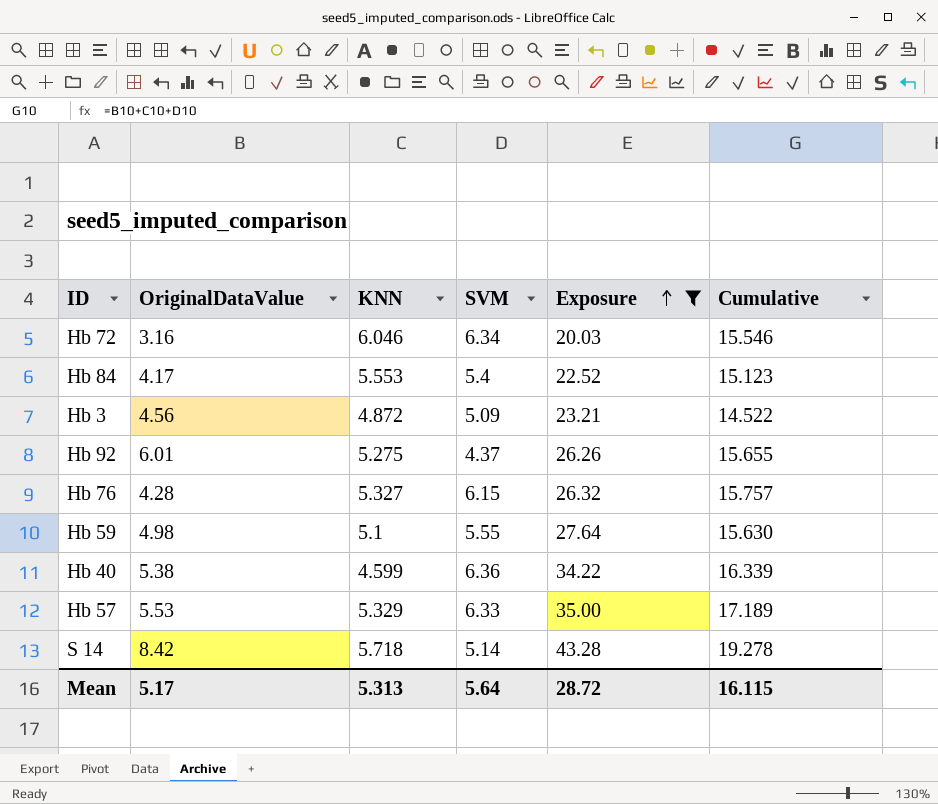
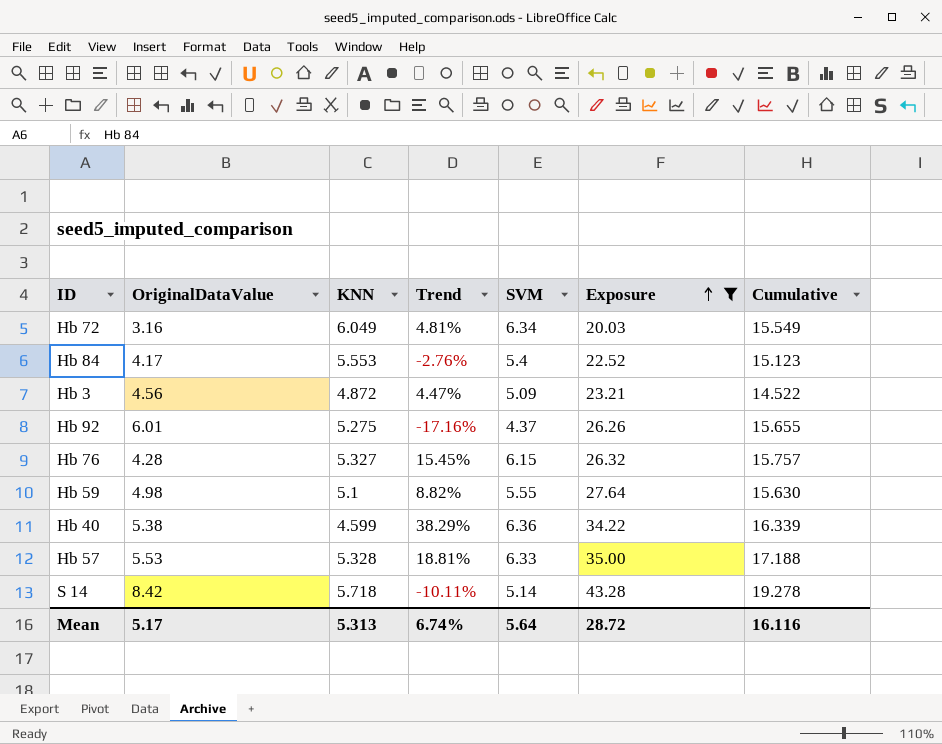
column Trend | formula: none -> ([SVM] - [KNN]) / [KNN]
Hb 72 | KNN: 6.046 -> 6.049
Hb 72 | Cumulative: 15.546 -> 15.549
Hb 57 | KNN: 5.329 -> 5.328
Hb 57 | Cumulative: 17.189 -> 17.188
Mean | Cumulative: 16.115 -> 16.116

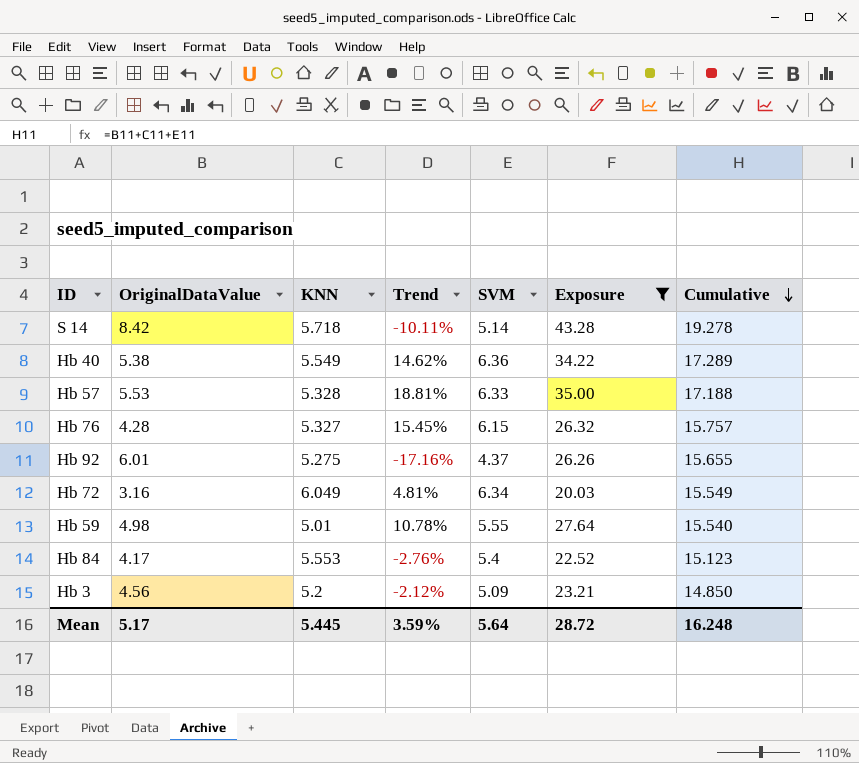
row order: Exposure ascending -> Cumulative descending
Hb 40 | KNN: 4.599 -> 5.549
Hb 40 | Trend: 38.29% -> 14.62%
Hb 40 | Cumulative: 16.339 -> 17.289
Hb 59 | KNN: 5.1 -> 5.01
Hb 59 | Trend: 8.82% -> 10.78%
Hb 59 | Cumulative: 15.630 -> 15.540
Hb 3 | KNN: 4.872 -> 5.2
Hb 3 | Trend: 4.47% -> -2.12%
Hb 3 | Cumulative: 14.522 -> 14.850
Mean | KNN: 5.313 -> 5.445
Mean | Trend: 6.74% -> 3.59%
Mean | Cumulative: 16.116 -> 16.248

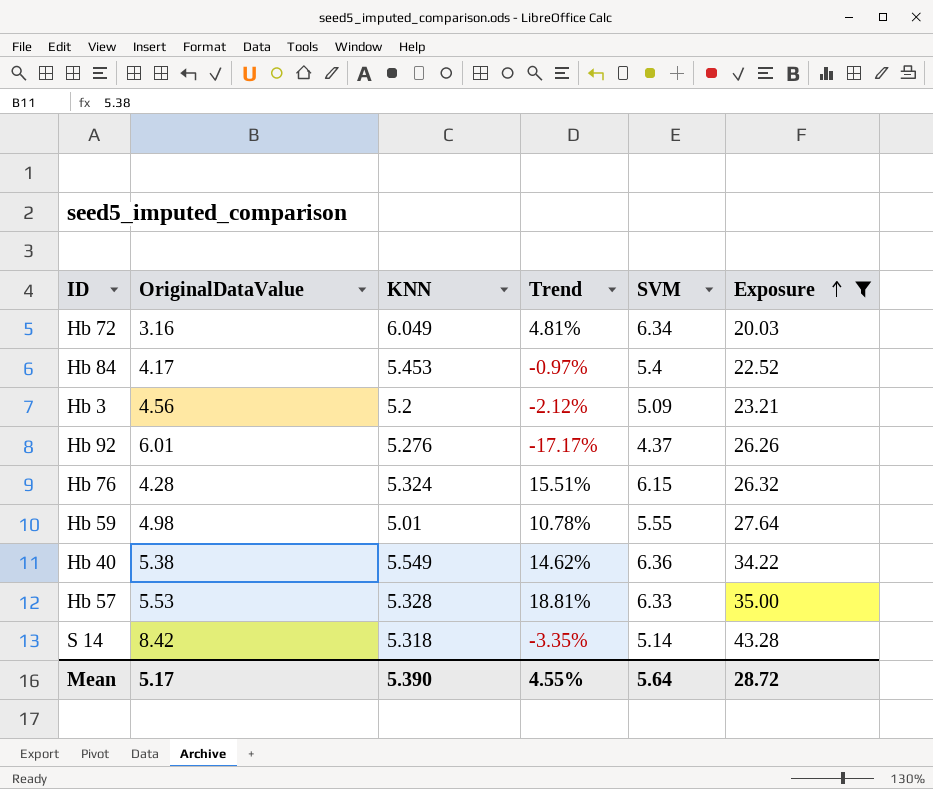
row order: Cumulative descending -> Exposure ascending
column Cumulative | formula: [OriginalDataValue] + [KNN] + [SVM] -> none
Hb 84 | KNN: 5.553 -> 5.453
Hb 84 | Trend: -2.76% -> -0.97%
Hb 92 | KNN: 5.275 -> 5.276
Hb 92 | Trend: -17.16% -> -17.17%
Hb 76 | KNN: 5.327 -> 5.324
Hb 76 | Trend: 15.45% -> 15.51%
S 14 | KNN: 5.718 -> 5.318
S 14 | Trend: -10.11% -> -3.35%
Mean | KNN: 5.445 -> 5.390
Mean | Trend: 3.59% -> 4.55%

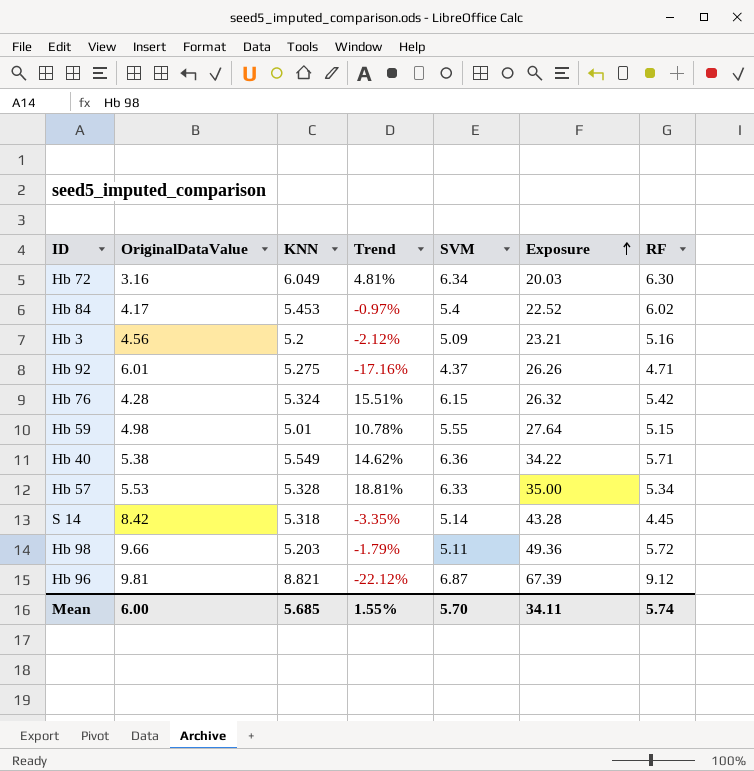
filter: Exposure <= 43.28 -> none
column RF | position: none -> 7
Hb 92 | KNN: 5.276 -> 5.275
Hb 92 | Trend: -17.17% -> -17.16%
Mean | OriginalDataValue: 5.17 -> 6.00
Mean | KNN: 5.390 -> 5.685
Mean | Trend: 4.55% -> 1.55%
Mean | SVM: 5.64 -> 5.70
Mean | Exposure: 28.72 -> 34.11

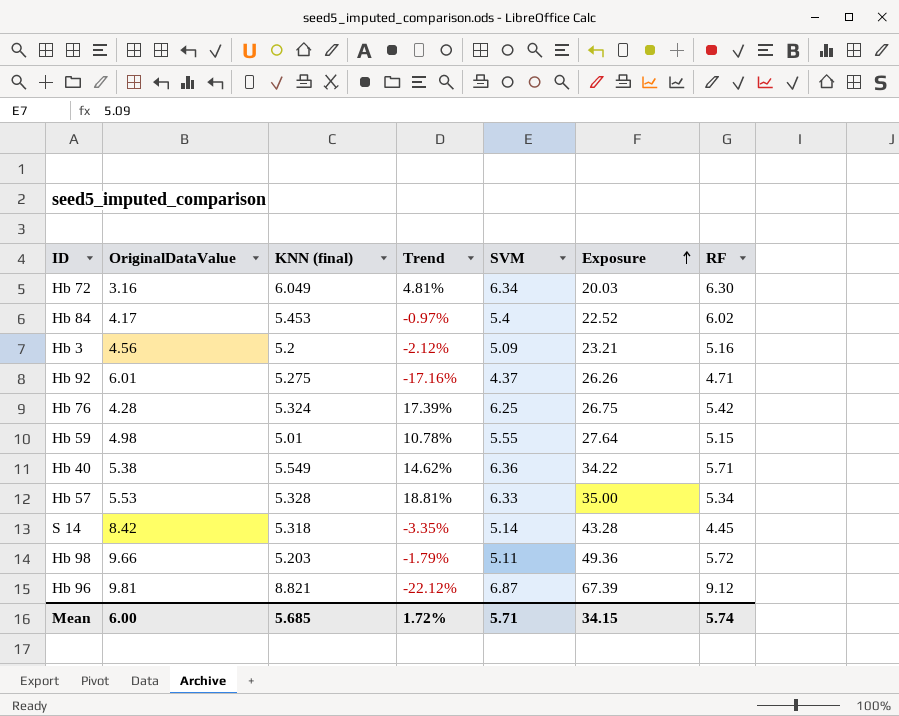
column name: KNN -> KNN (final)
Hb 76 | Trend: 15.51% -> 17.39%
Hb 76 | SVM: 6.15 -> 6.25
Hb 76 | Exposure: 26.32 -> 26.75
Mean | Trend: 1.55% -> 1.72%
Mean | SVM: 5.70 -> 5.71
Mean | Exposure: 34.11 -> 34.15

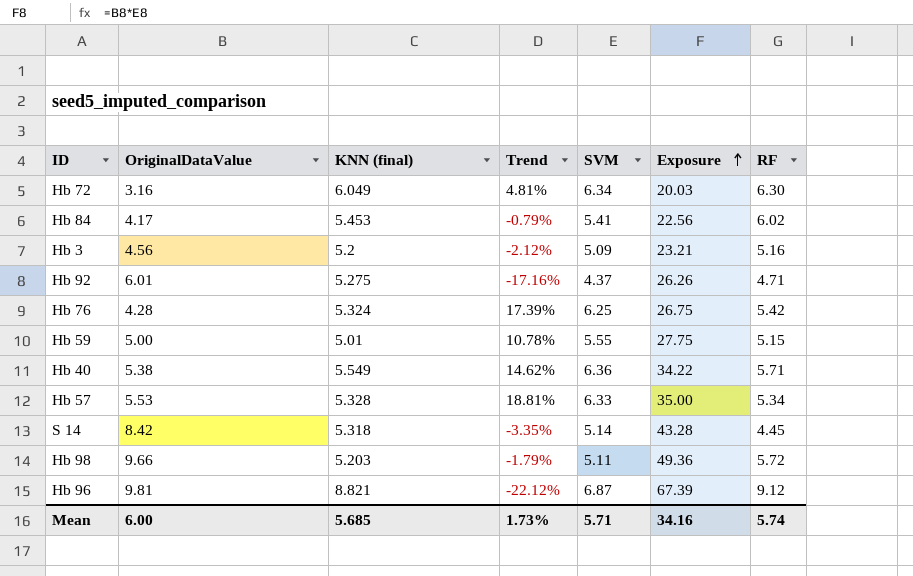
Hb 84 | Trend: -0.97% -> -0.79%
Hb 84 | SVM: 5.4 -> 5.41
Hb 84 | Exposure: 22.52 -> 22.56
Hb 59 | OriginalDataValue: 4.98 -> 5.00
Hb 59 | Exposure: 27.64 -> 27.75
Mean | Trend: 1.72% -> 1.73%
Mean | Exposure: 34.15 -> 34.16

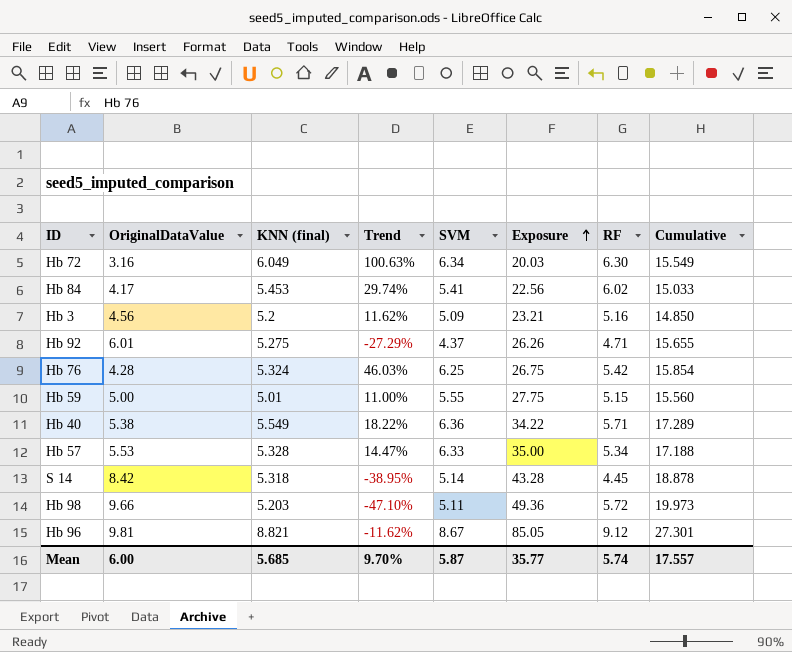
column Trend | formula: ([SVM] - [KNN (final)]) / [KNN (final)] -> ([SVM] - [OriginalDataValue]) / [OriginalDataValue]
column Cumulative | formula: none -> [OriginalDataValue] + [KNN (final)] + [SVM]
Hb 96 | SVM: 6.87 -> 8.67
Hb 96 | Exposure: 67.39 -> 85.05
Mean | Trend: 1.73% -> 9.70%
Mean | SVM: 5.71 -> 5.87
Mean | Exposure: 34.16 -> 35.77

